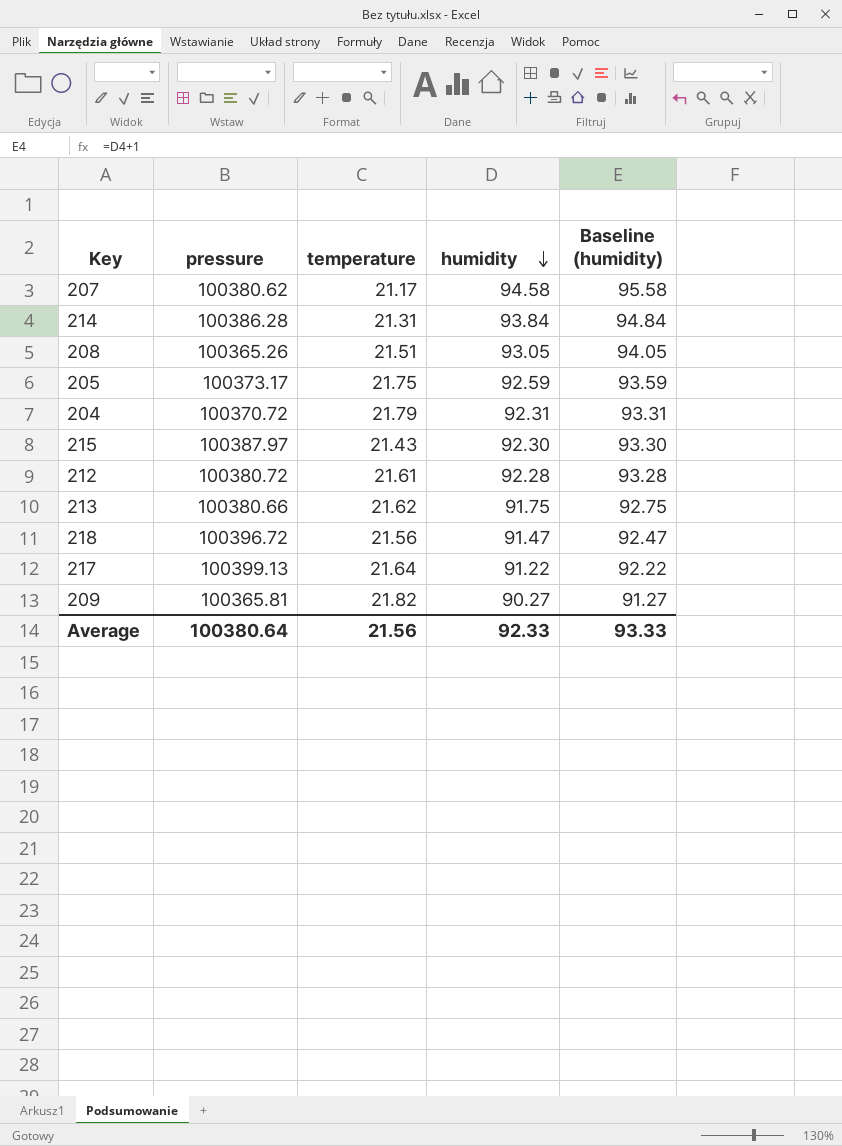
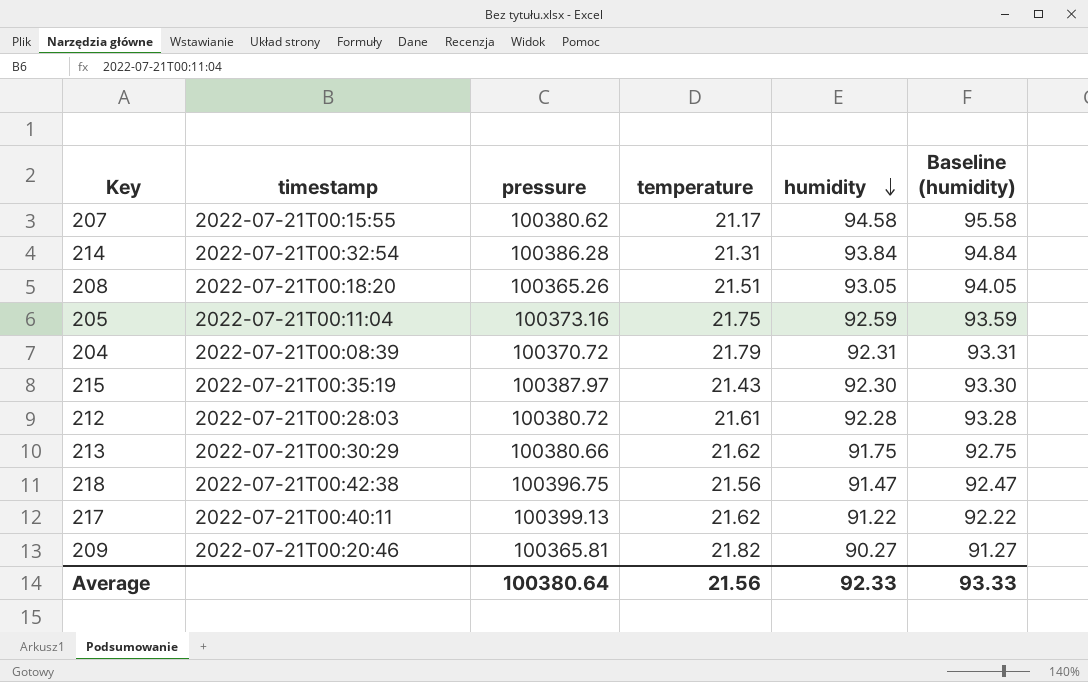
column timestamp | position: none -> 2
205 | pressure: 100373.17 -> 100373.16
218 | pressure: 100396.72 -> 100396.75
217 | temperature: 21.64 -> 21.62

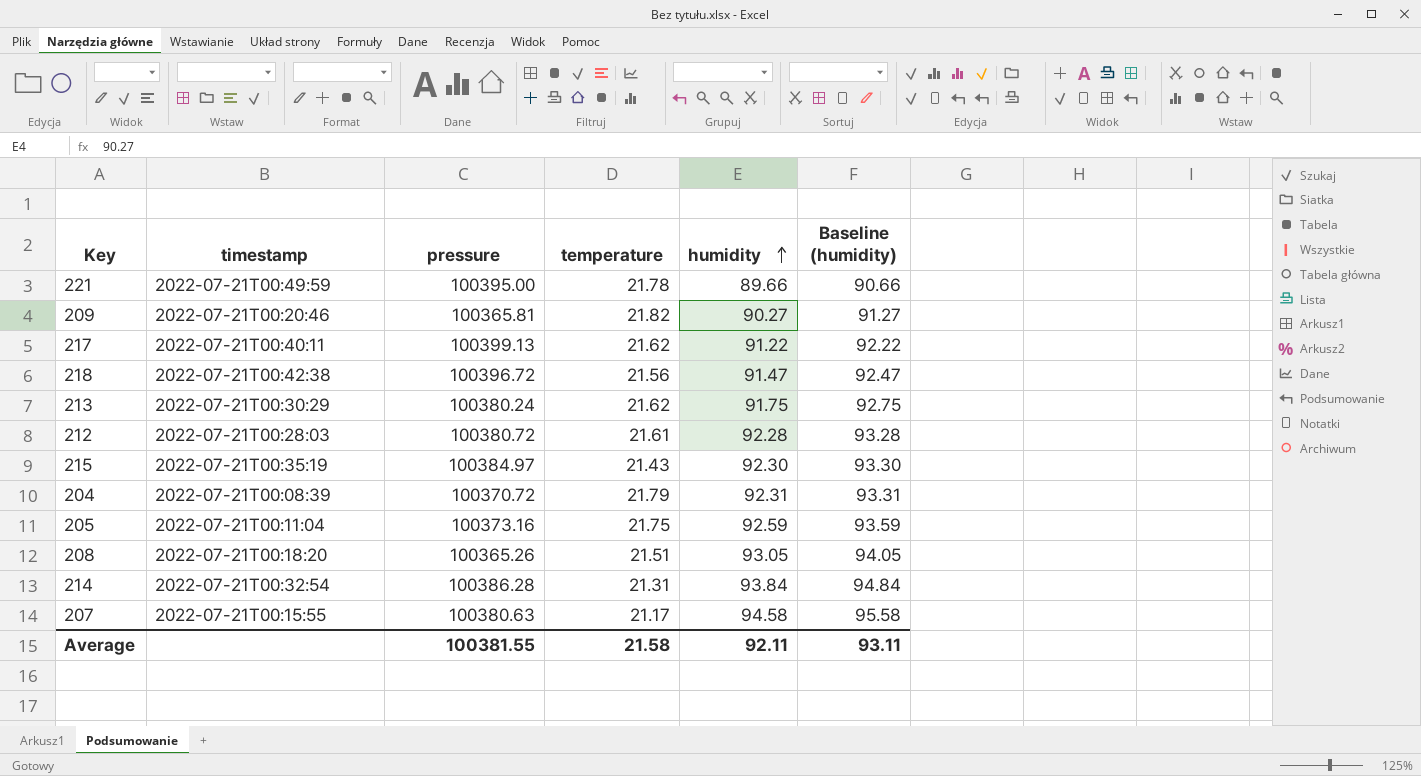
row order: humidity descending -> humidity ascending
row 221: none -> 2022-07-21T00:49:59 | 100395.00 | 21.78 | 89.66 | 90.66
218 | pressure: 100396.75 -> 100396.72
213 | pressure: 100380.66 -> 100380.24
215 | pressure: 100387.97 -> 100384.97
207 | pressure: 100380.62 -> 100380.63
Average | pressure: 100380.64 -> 100381.55
Average | temperature: 21.56 -> 21.58
Average | humidity: 92.33 -> 92.11
Average | Baseline (humidity): 93.33 -> 93.11

